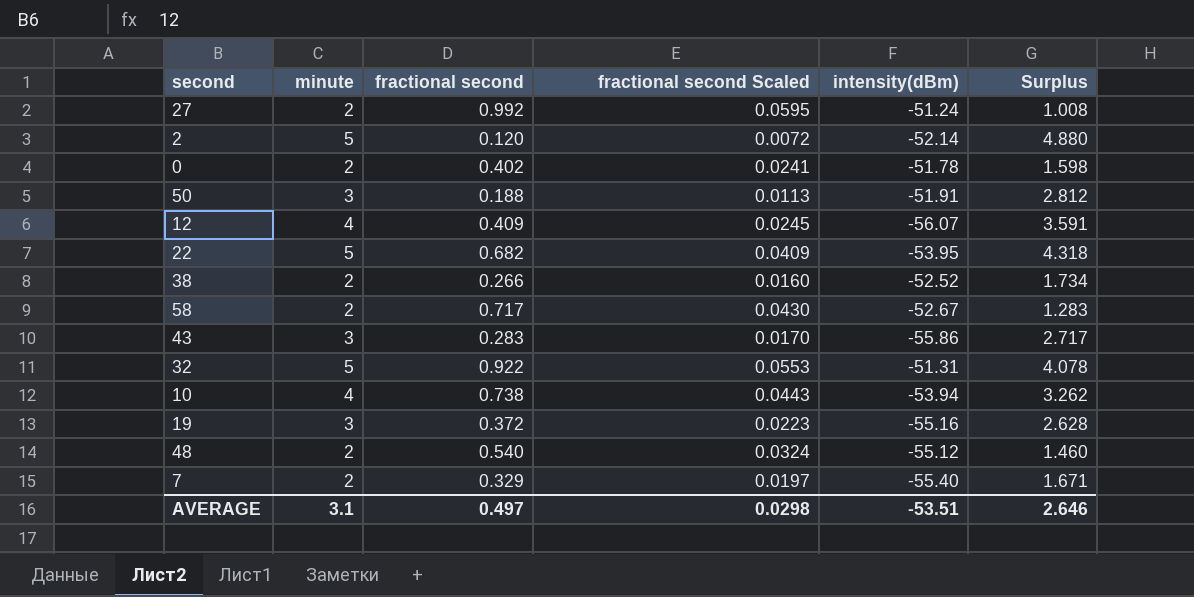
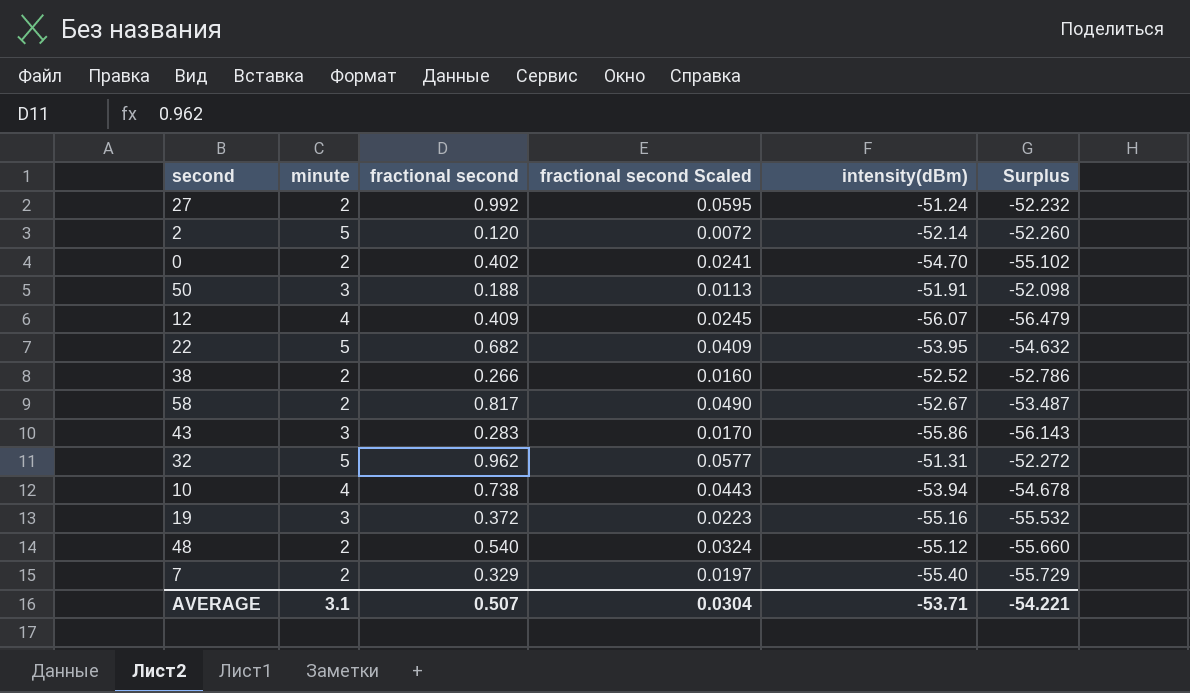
column Surplus | formula: [minute] - [fractional second] -> [intensity(dBm)] - [fractional second]
0 | intensity(dBm): -51.78 -> -54.70
58 | fractional second: 0.717 -> 0.817
58 | fractional second Scaled: 0.0430 -> 0.0490
32 | fractional second: 0.922 -> 0.962
32 | fractional second Scaled: 0.0553 -> 0.0577
AVERAGE | fractional second: 0.497 -> 0.507
AVERAGE | fractional second Scaled: 0.0298 -> 0.0304
AVERAGE | intensity(dBm): -53.51 -> -53.71
AVERAGE | Surplus: 2.646 -> -54.221

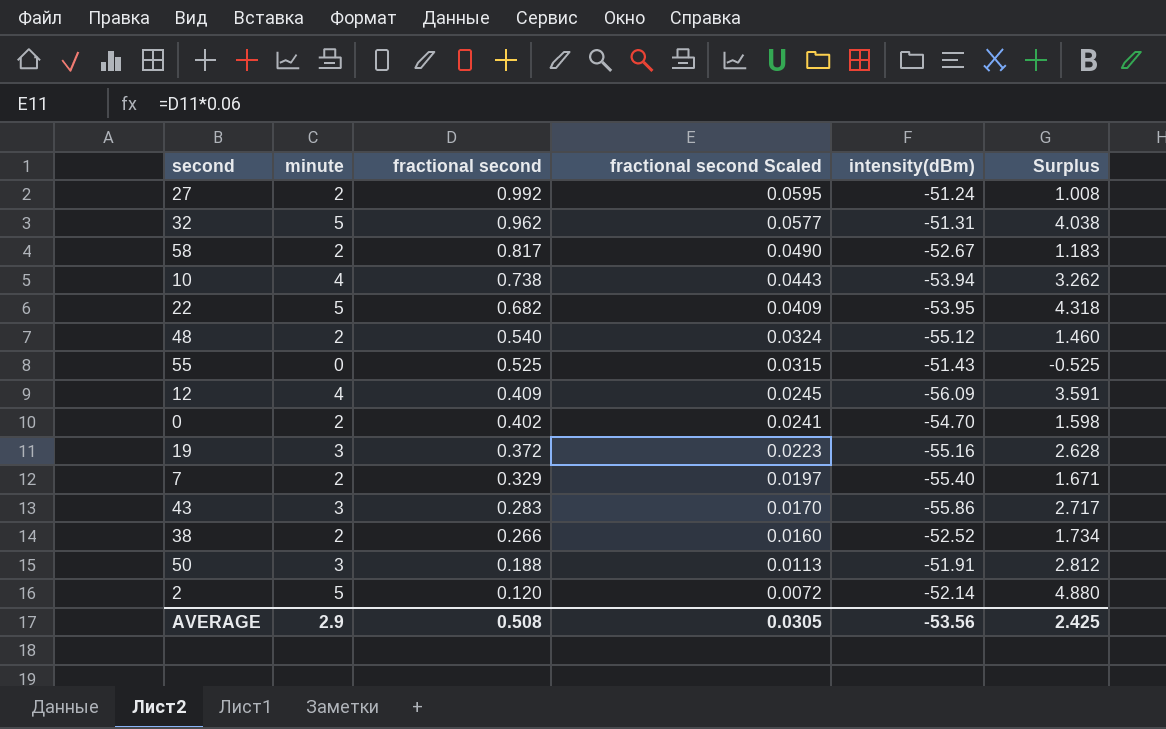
row order: none -> fractional second descending
column Surplus | formula: [intensity(dBm)] - [fractional second] -> [minute] - [fractional second]
row 55: none -> 0 | 0.525 | 0.0315 | -51.43 | -0.525
12 | intensity(dBm): -56.07 -> -56.09
AVERAGE | minute: 3.1 -> 2.9
AVERAGE | fractional second: 0.507 -> 0.508
AVERAGE | fractional second Scaled: 0.0304 -> 0.0305
AVERAGE | intensity(dBm): -53.71 -> -53.56
AVERAGE | Surplus: -54.221 -> 2.425

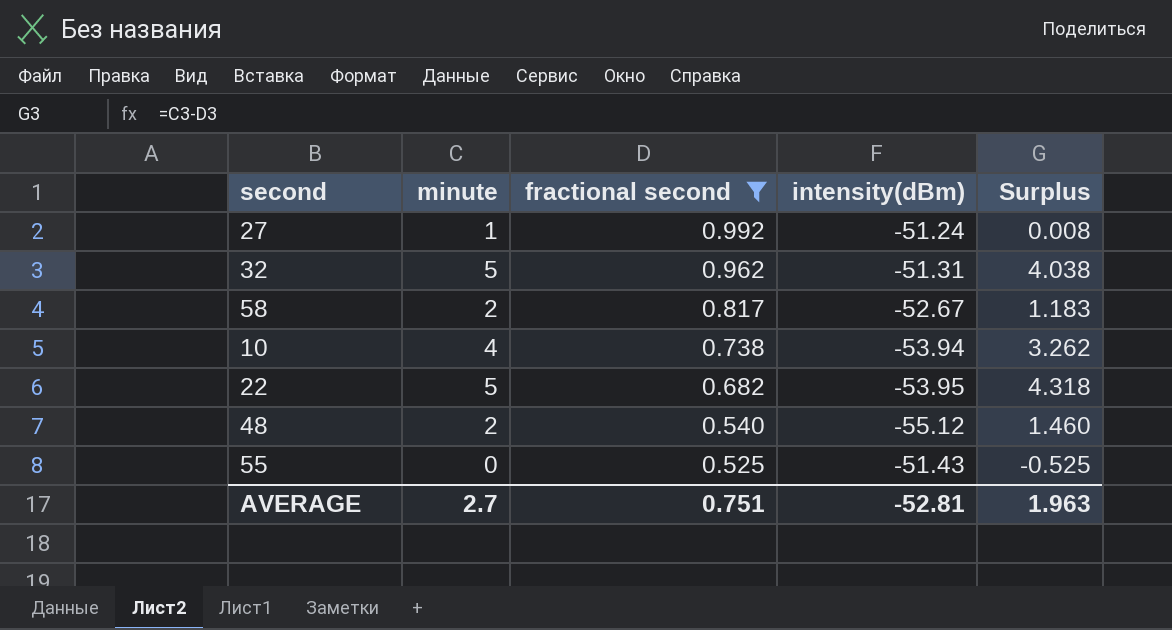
filter: none -> fractional second >= 0.525
column fractional second Scaled | formula: [fractional second] * 0.06 -> none
27 | minute: 2 -> 1
27 | Surplus: 1.008 -> 0.008
AVERAGE | minute: 2.9 -> 2.7
AVERAGE | fractional second: 0.508 -> 0.751
AVERAGE | intensity(dBm): -53.56 -> -52.81
AVERAGE | Surplus: 2.425 -> 1.963

